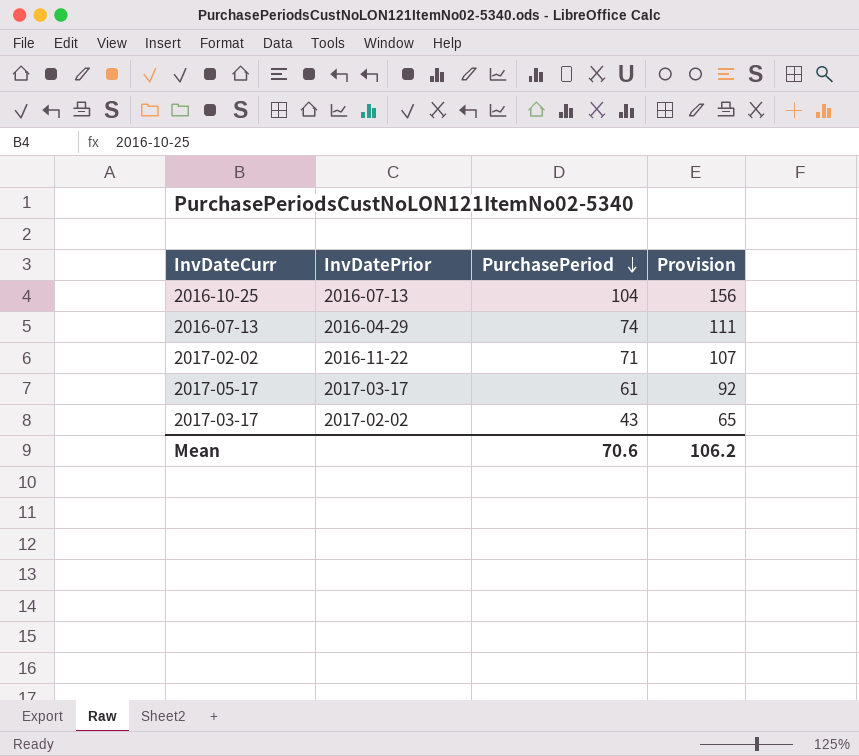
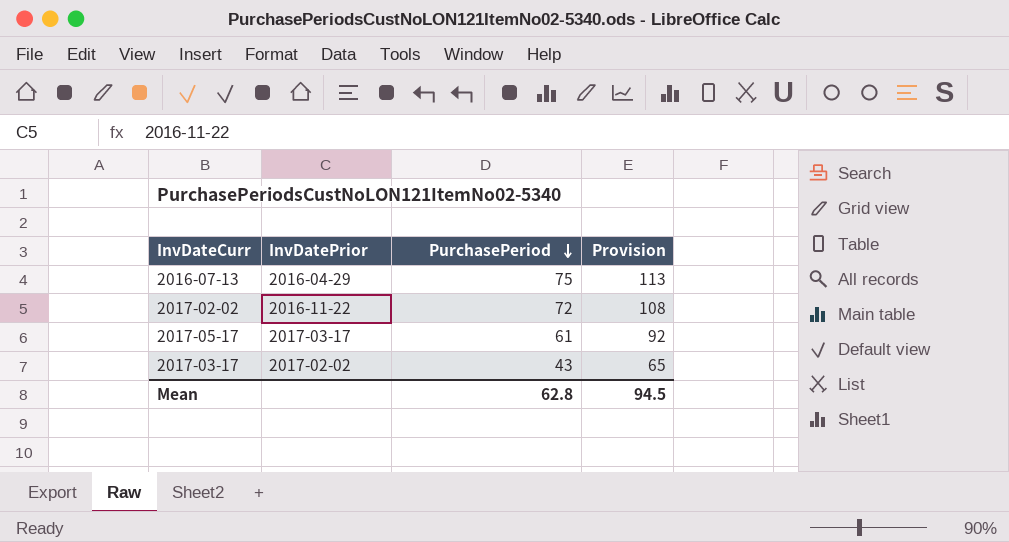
row 2016-10-25: 2016-07-13 | 104 | 156 -> none
2016-07-13 | PurchasePeriod: 74 -> 75
2016-07-13 | Provision: 111 -> 113
2017-02-02 | PurchasePeriod: 71 -> 72
2017-02-02 | Provision: 107 -> 108
Mean | PurchasePeriod: 70.6 -> 62.8
Mean | Provision: 106.2 -> 94.5

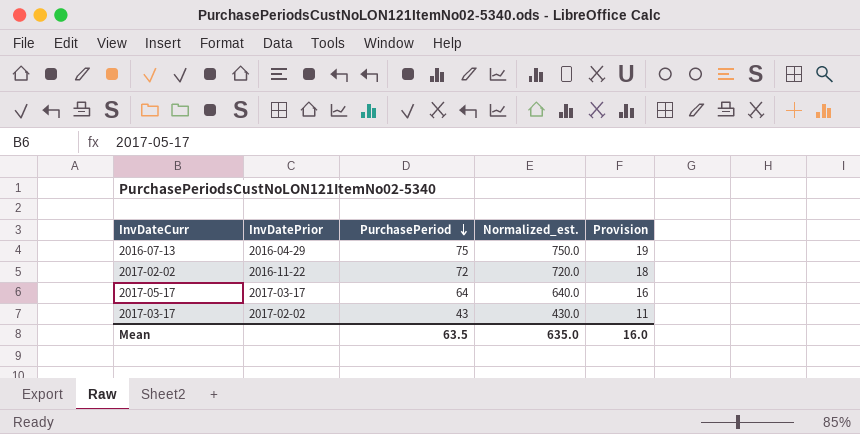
column Normalized_est. | formula: none -> [PurchasePeriod] * 10
column Provision | formula: [PurchasePeriod] * 1.5 -> [PurchasePeriod] * 0.25
2017-05-17 | PurchasePeriod: 61 -> 64
Mean | PurchasePeriod: 62.8 -> 63.5
Mean | Provision: 94.5 -> 16.0

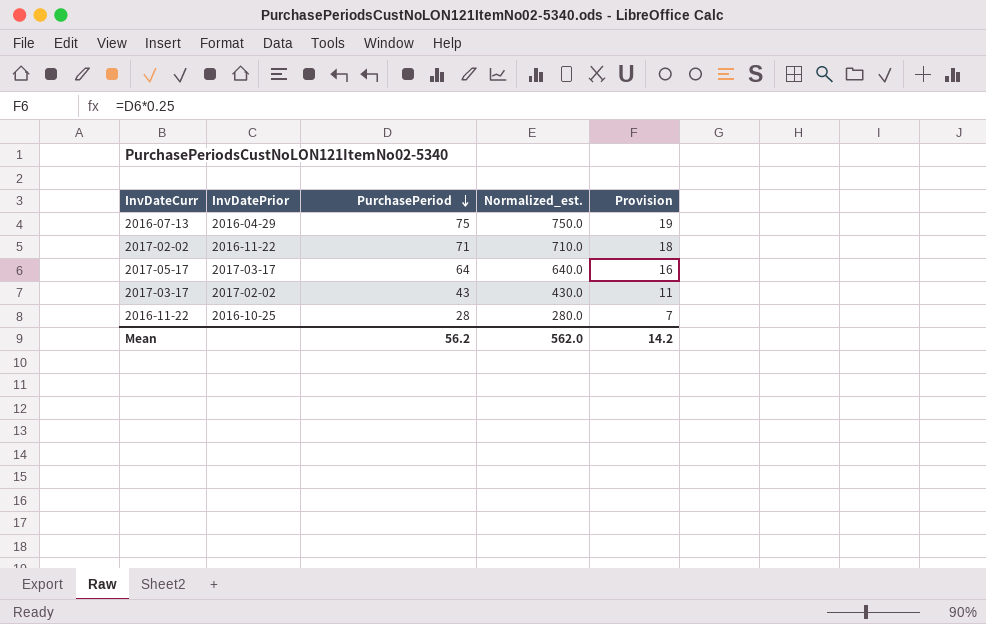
2017-02-02 | PurchasePeriod: 72 -> 71
2017-02-02 | Normalized_est.: 720.0 -> 710.0
row 2016-11-22: none -> 2016-10-25 | 28 | 280.0 | 7
Mean | PurchasePeriod: 63.5 -> 56.2
Mean | Normalized_est.: 635.0 -> 562.0
Mean | Provision: 16.0 -> 14.2

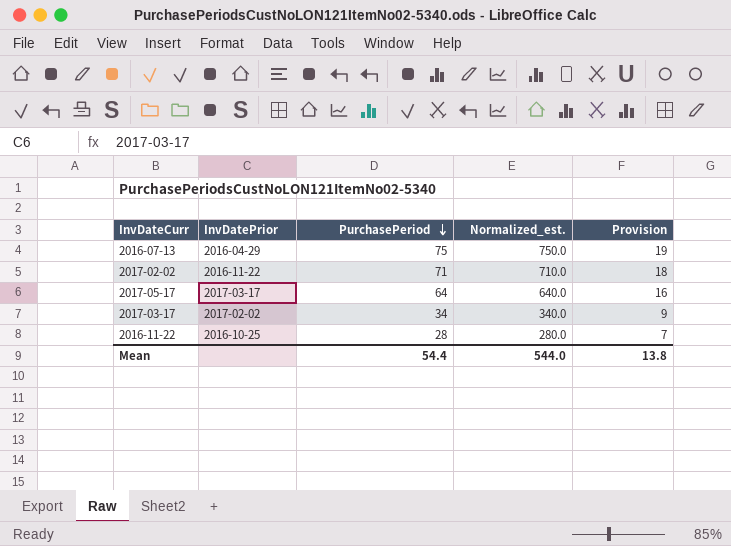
2017-03-17 | PurchasePeriod: 43 -> 34
2017-03-17 | Normalized_est.: 430.0 -> 340.0
2017-03-17 | Provision: 11 -> 9
Mean | PurchasePeriod: 56.2 -> 54.4
Mean | Normalized_est.: 562.0 -> 544.0
Mean | Provision: 14.2 -> 13.8

